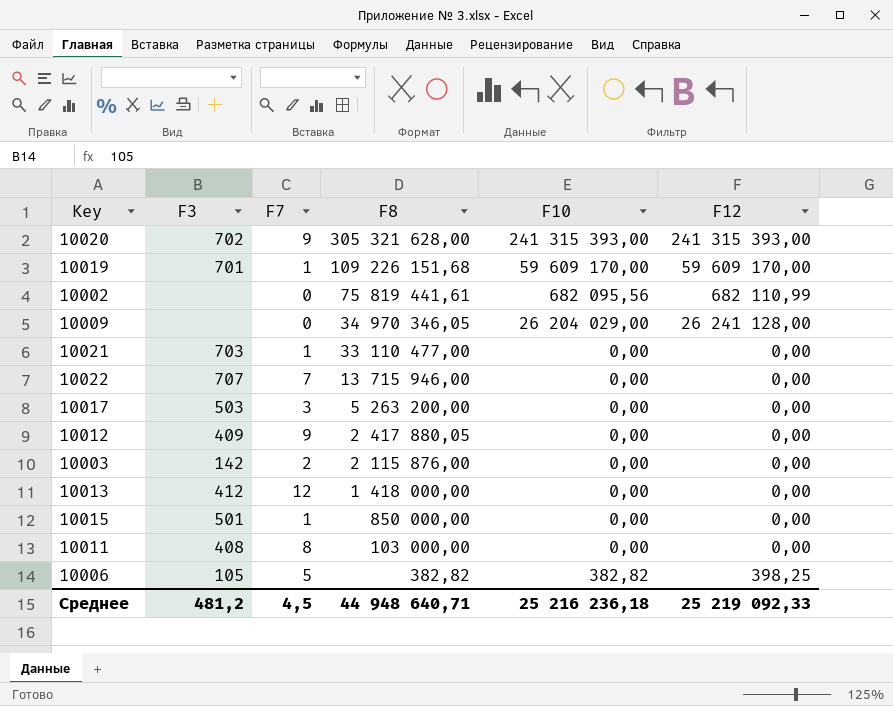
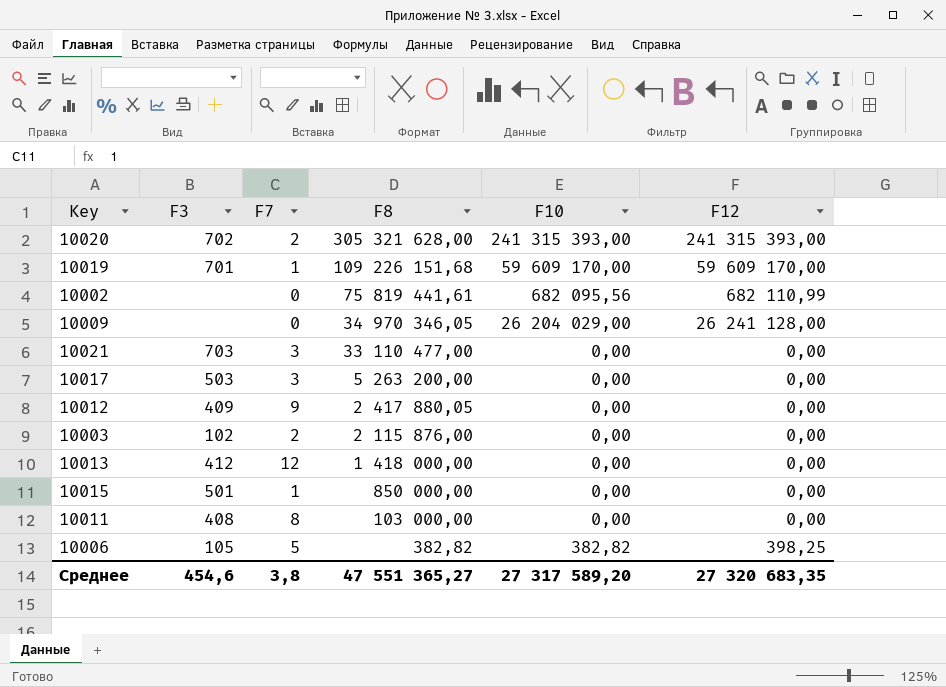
row 10022: 707 | 7 | 13 715 946,00 | 0,00 | 0,00 -> none
10020 | F7: 9 -> 2
10021 | F7: 1 -> 3
10003 | F3: 142 -> 102
Среднее | F3: 481,2 -> 454,6
Среднее | F7: 4,5 -> 3,8
Среднее | F8: 44 948 640,71 -> 47 551 365,27
Среднее | F10: 25 216 236,18 -> 27 317 589,20
Среднее | F12: 25 219 092,33 -> 27 320 683,35

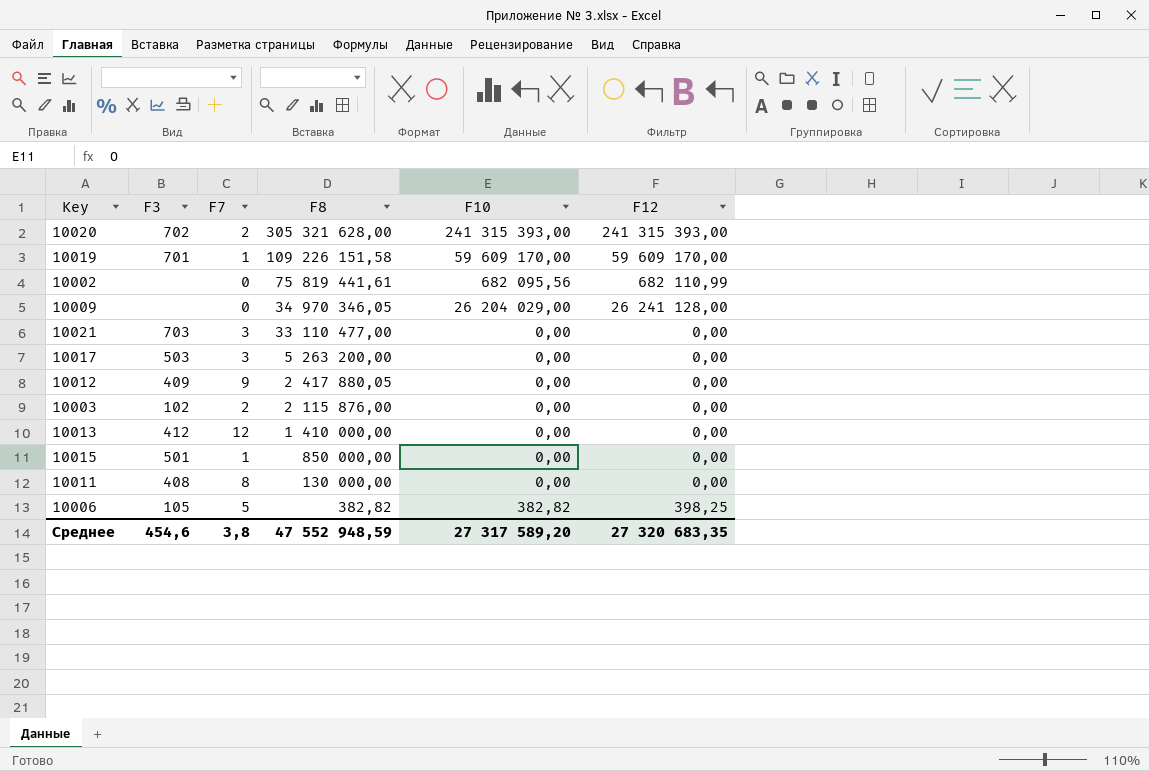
10019 | F8: 109 226 151,68 -> 109 226 151,58
10013 | F8: 1 418 000,00 -> 1 410 000,00
10011 | F8: 103 000,00 -> 130 000,00
Среднее | F8: 47 551 365,27 -> 47 552 948,59

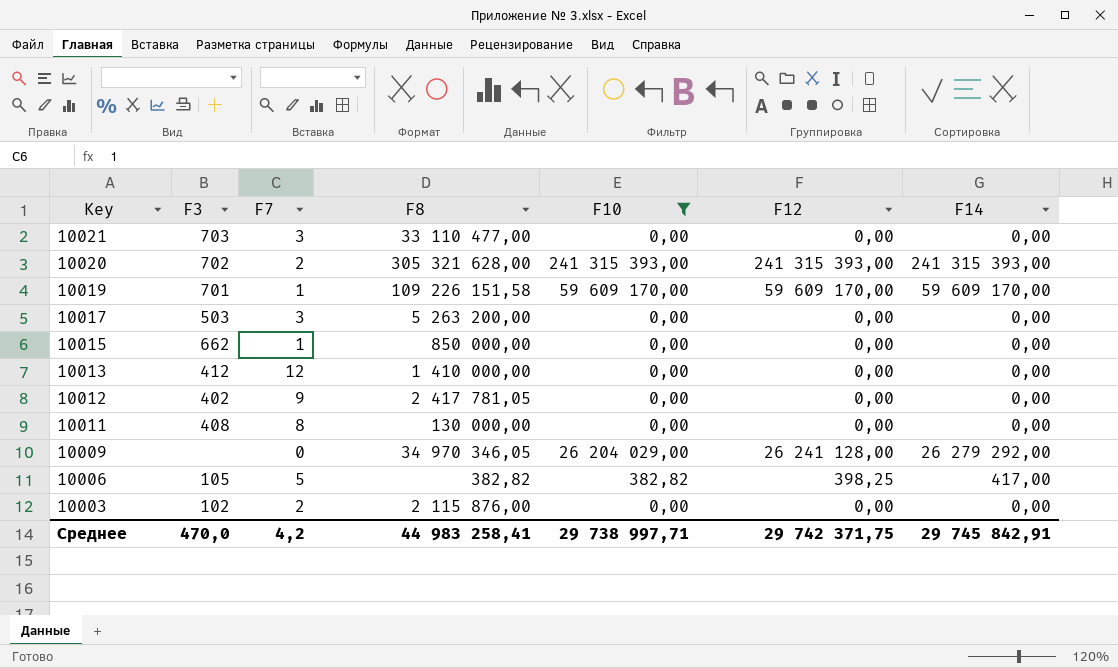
filter: none -> F10 != 682 095,56
row order: F8 descending -> Key descending
column F14 | position: none -> 7
10015 | F3: 501 -> 662
10012 | F3: 409 -> 402
10012 | F8: 2 417 880,05 -> 2 417 781,05
Среднее | F3: 454,6 -> 470,0
Среднее | F7: 3,8 -> 4,2
Среднее | F8: 47 552 948,59 -> 44 983 258,41
Среднее | F10: 27 317 589,20 -> 29 738 997,71
Среднее | F12: 27 320 683,35 -> 29 742 371,75

